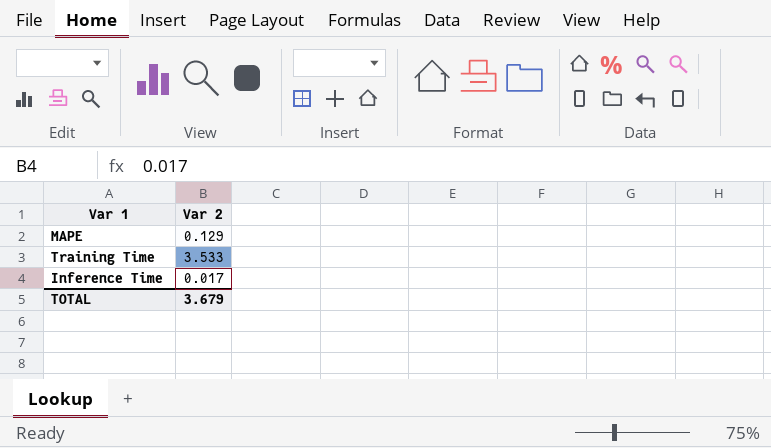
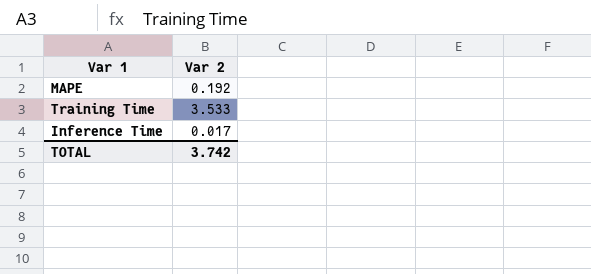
MAPE | Var 2: 0.129 -> 0.192
TOTAL | Var 2: 3.679 -> 3.742

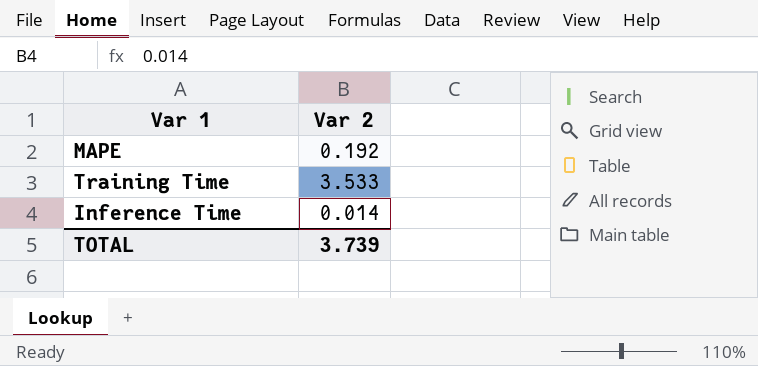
Inference Time | Var 2: 0.017 -> 0.014
TOTAL | Var 2: 3.742 -> 3.739

